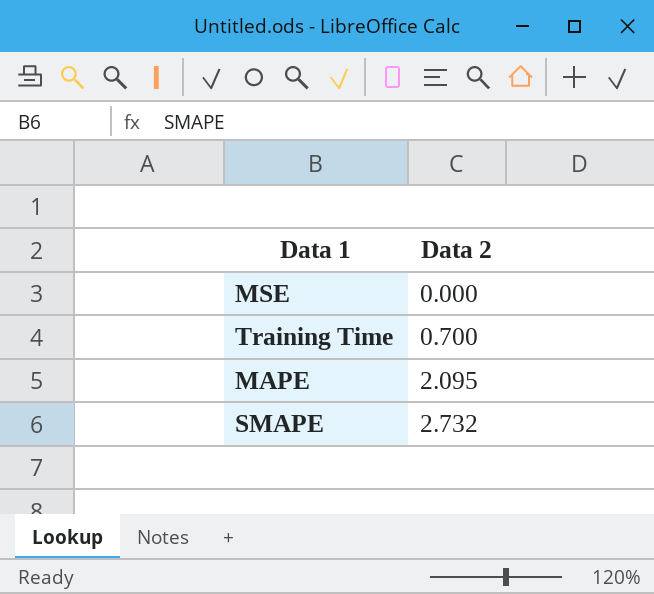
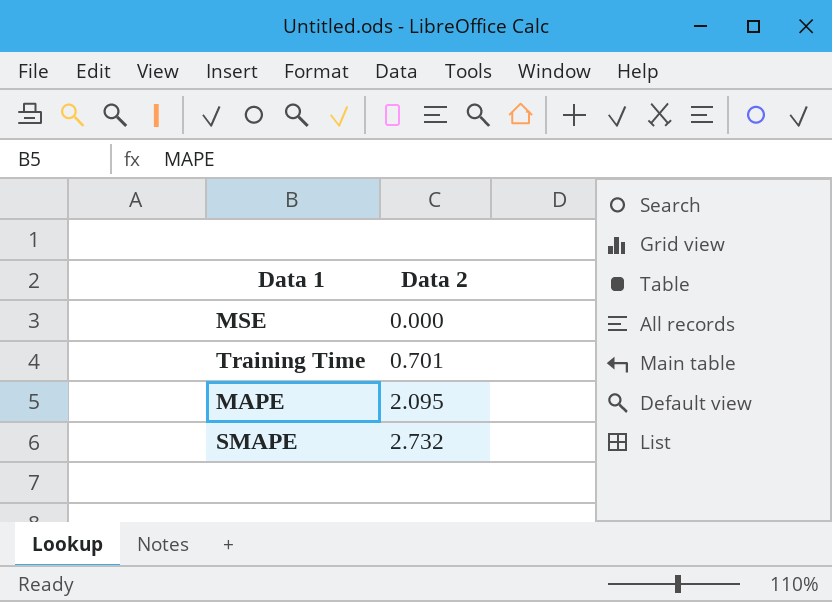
Training Time | Data 2: 0.700 -> 0.701

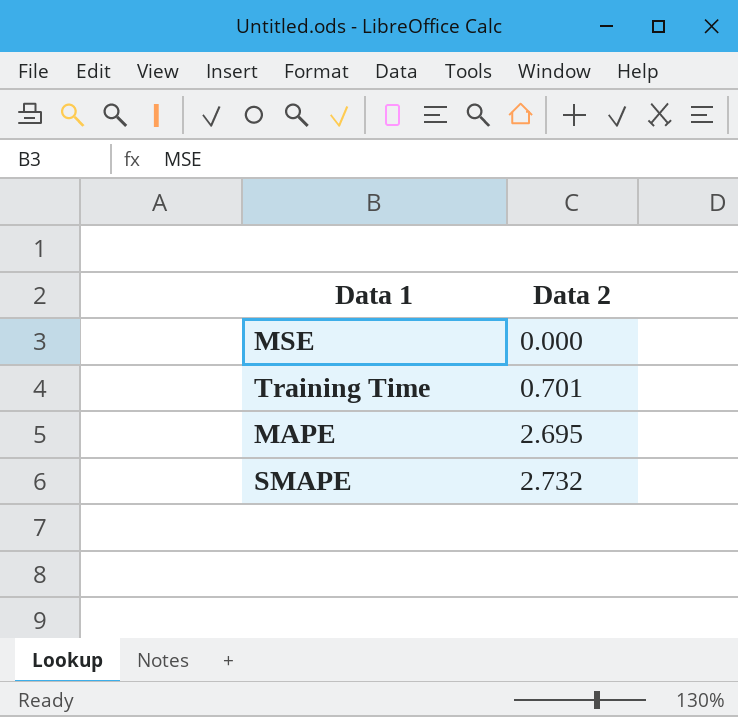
MAPE | Data 2: 2.095 -> 2.695

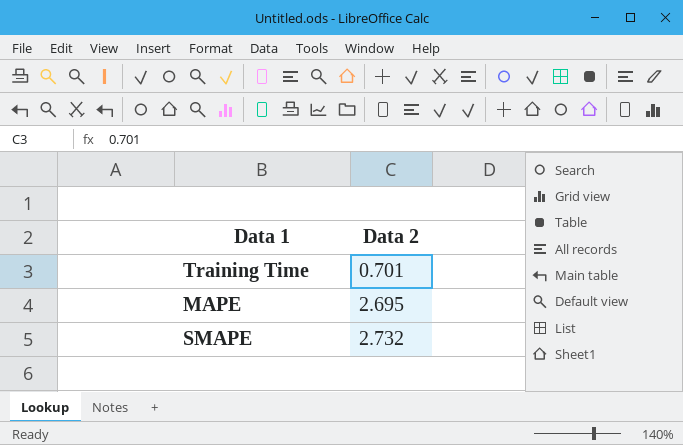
row MSE: 0.000 -> none

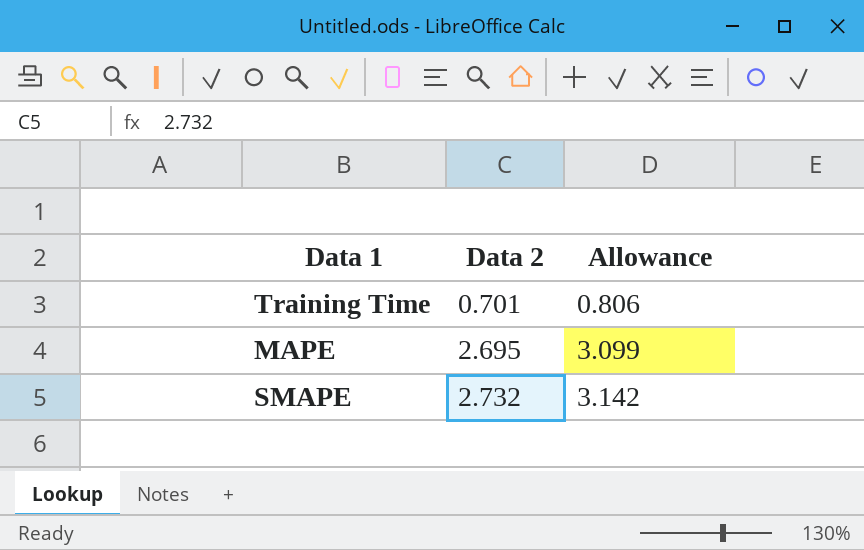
column Allowance | formula: none -> [Data 2] * 1.15

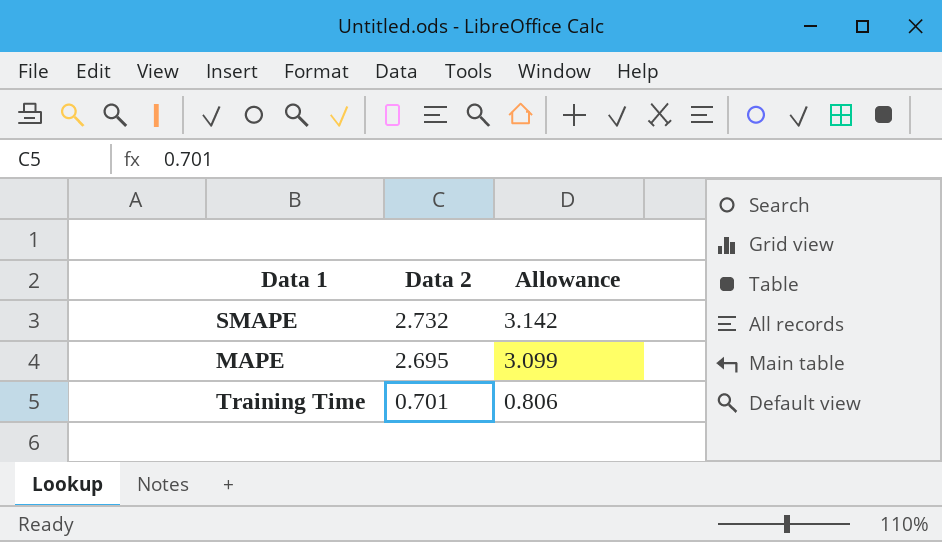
row order: Data 2 ascending -> Data 2 descending

